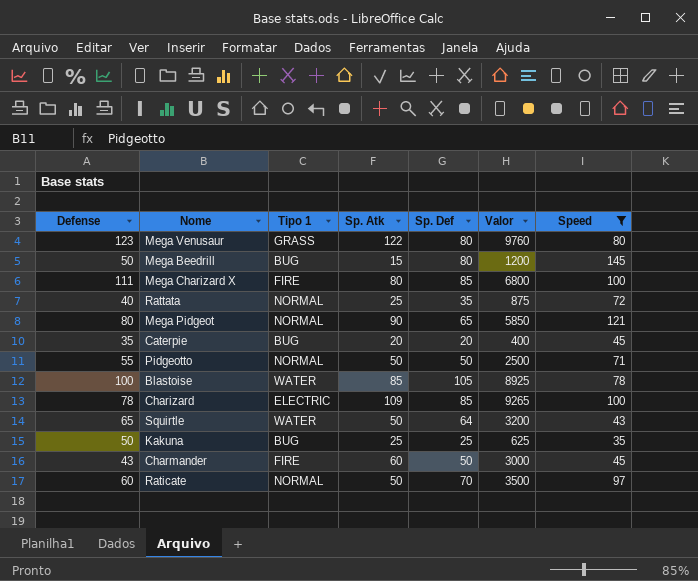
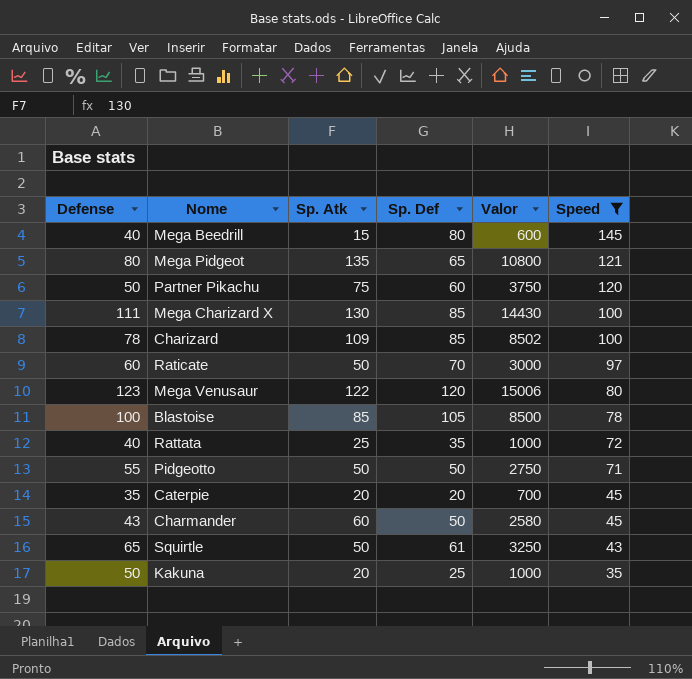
row order: none -> Speed descending
column Tipo 1 | position: 3 -> none
column Valor | formula: [Sp. Atk] * [Sp. Def] -> [Defense] * [Sp. Atk]
Mega Beedrill | Defense: 50 -> 40
Mega Pidgeot | Sp. Atk: 90 -> 135
row Partner Pikachu: none -> 50 | 75 | 60 | 3750 | 120
Mega Charizard X | Sp. Atk: 80 -> 130
Mega Venusaur | Sp. Def: 80 -> 120
Squirtle | Sp. Def: 64 -> 61
Kakuna | Sp. Atk: 25 -> 20

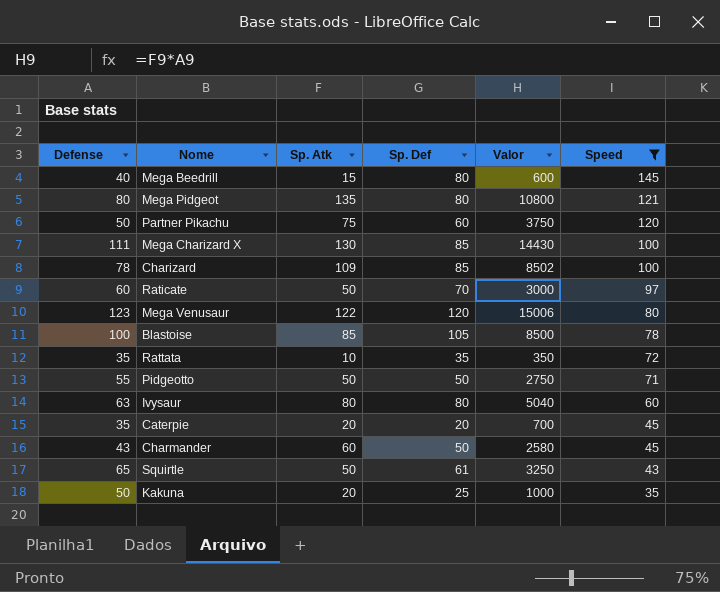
Mega Pidgeot | Sp. Def: 65 -> 80
Rattata | Defense: 40 -> 35
Rattata | Sp. Atk: 25 -> 10
Rattata | Valor: 1000 -> 350
row Ivysaur: none -> 63 | 80 | 80 | 5040 | 60

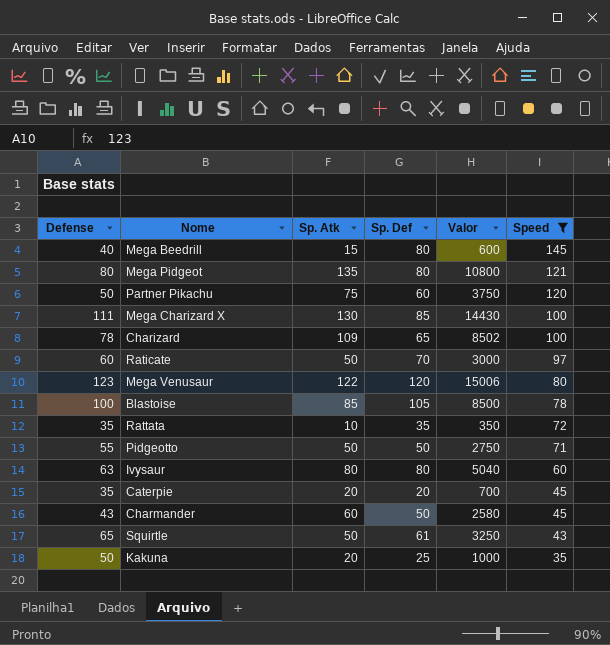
Charizard | Sp. Def: 85 -> 65

